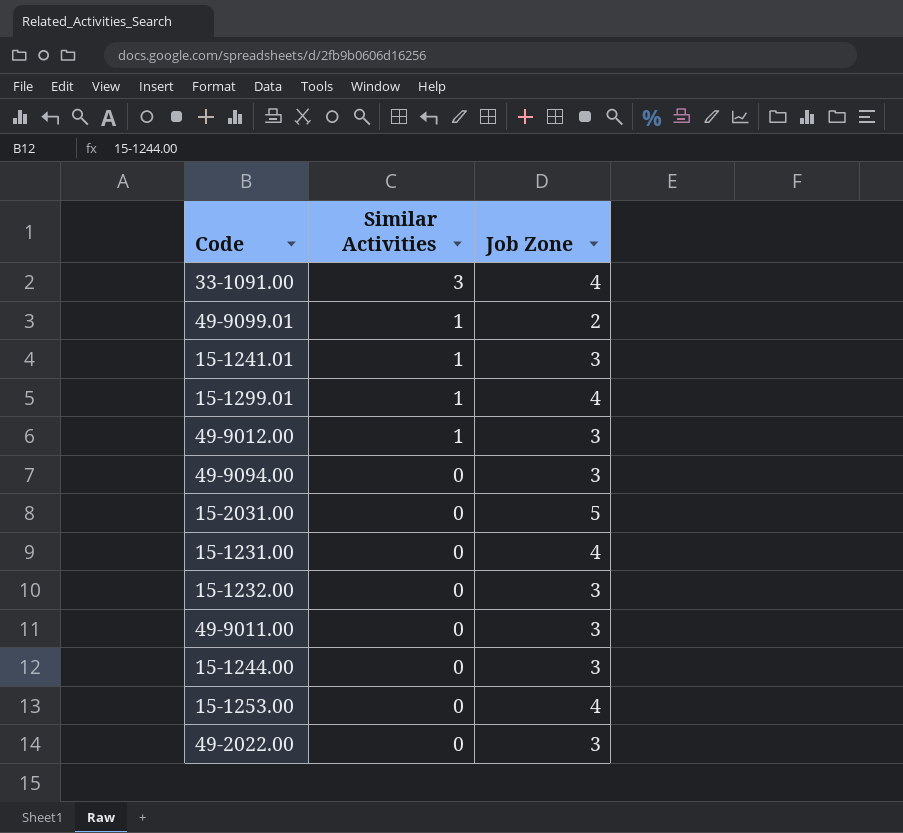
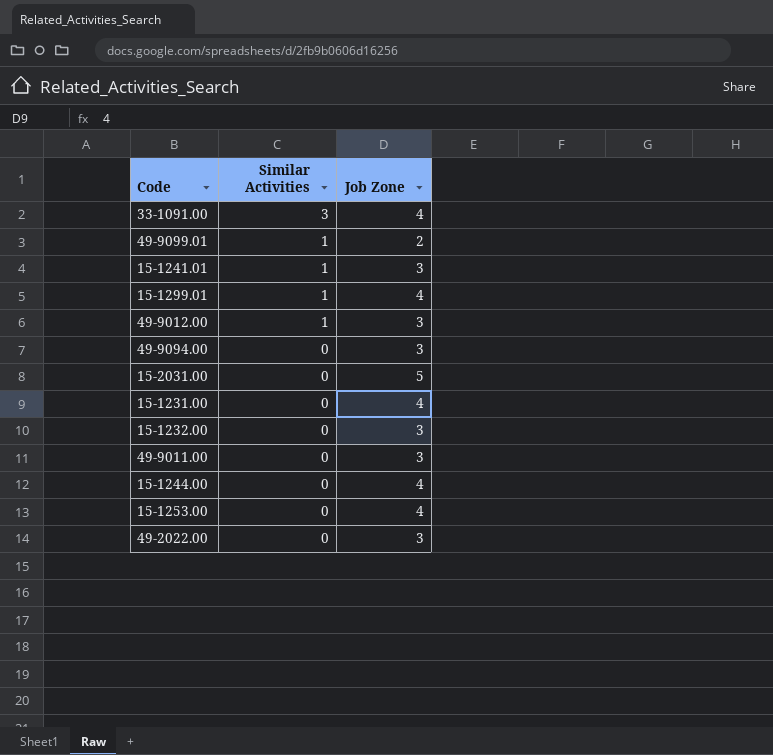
15-1244.00 | Job Zone: 3 -> 4

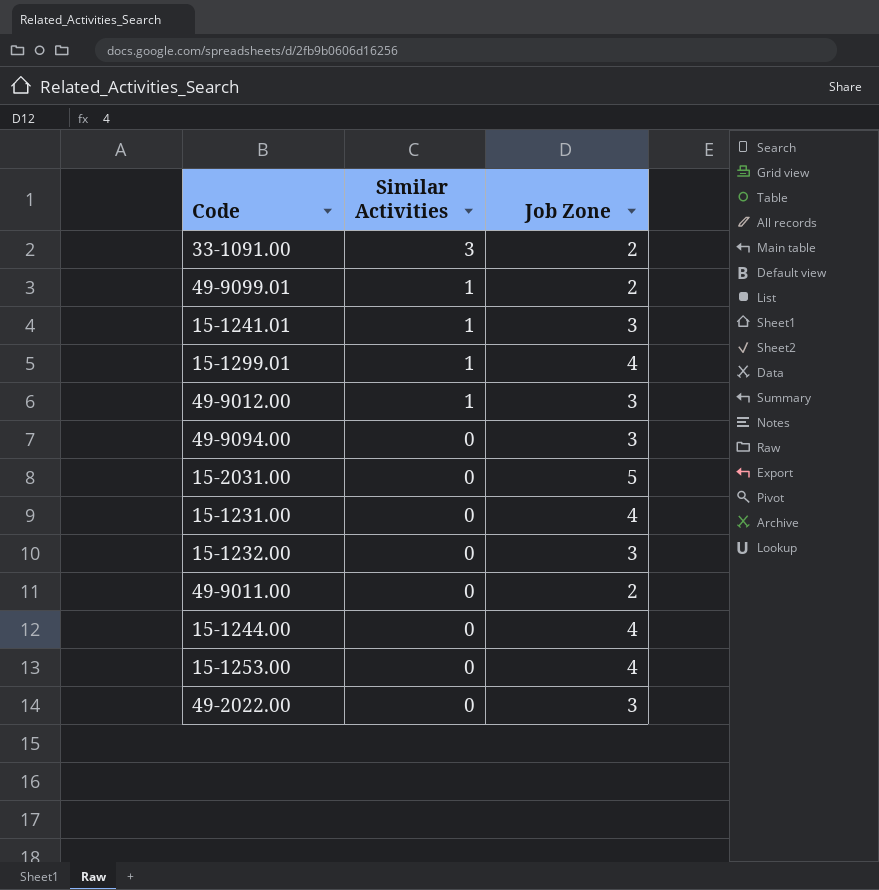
33-1091.00 | Job Zone: 4 -> 2
49-9011.00 | Job Zone: 3 -> 2

